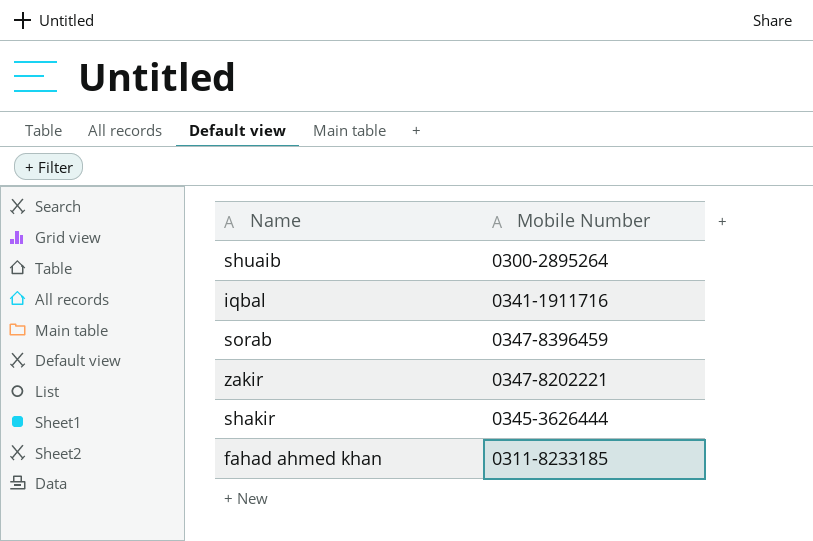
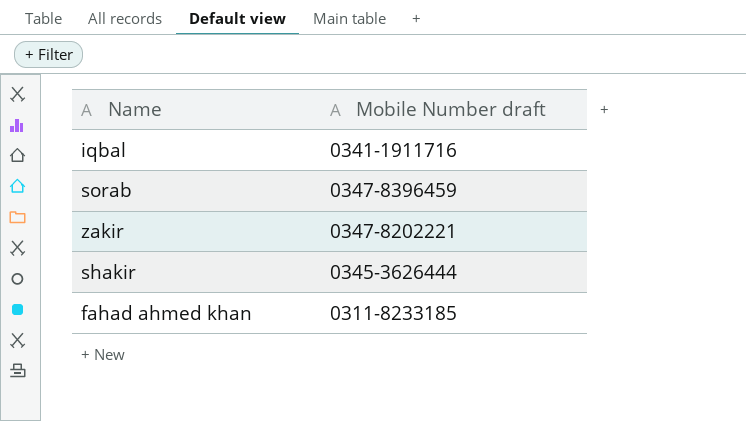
column name: Mobile Number -> Mobile Number draft
row shuaib: 0300-2895264 -> none

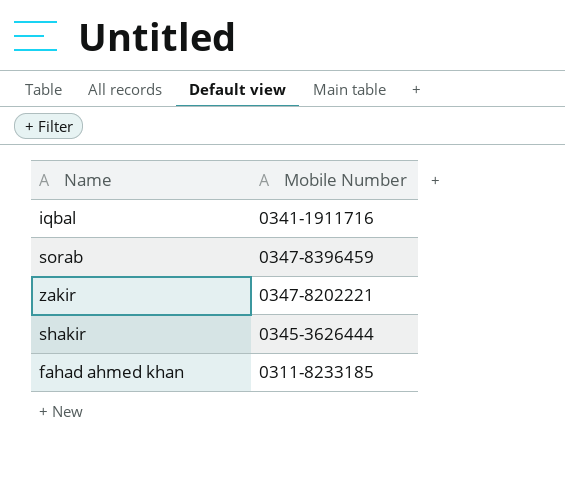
column name: Mobile Number draft -> Mobile Number

